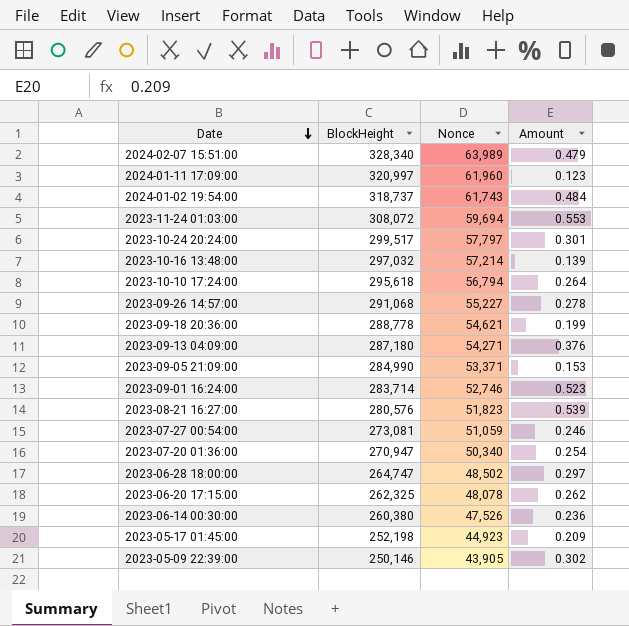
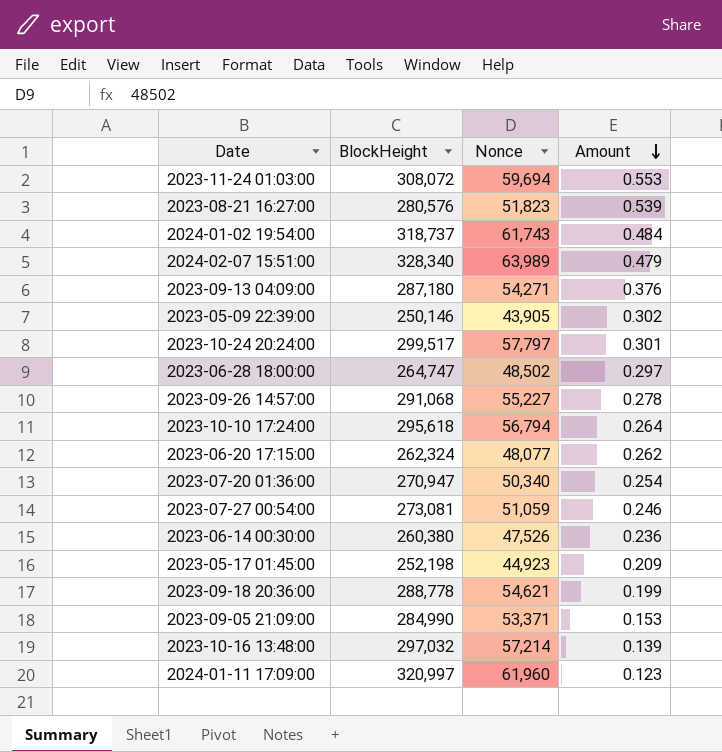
row order: Date descending -> Amount descending
row 2023-09-01 16:24:00: 283,714 | 52,746 | 0.523 -> none
2023-06-20 17:15:00 | BlockHeight: 262,325 -> 262,324
2023-06-20 17:15:00 | Nonce: 48,078 -> 48,077

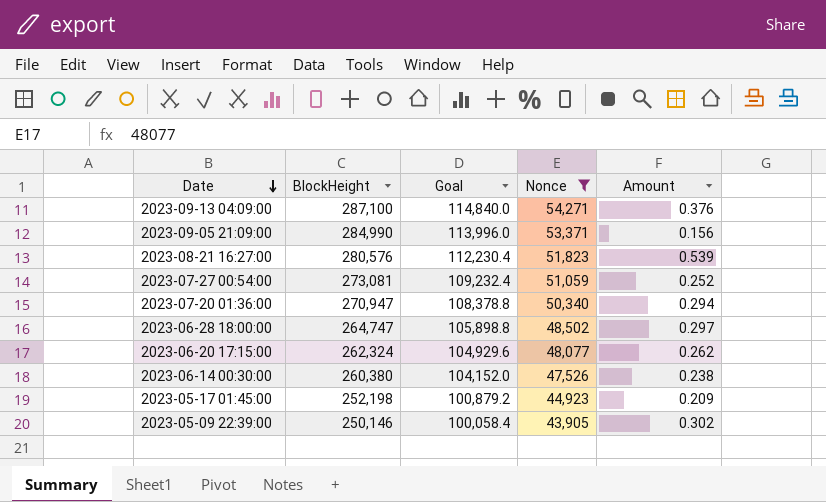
filter: none -> Nonce <= 54,271
row order: Amount descending -> Date descending
column Goal | formula: none -> [BlockHeight] * 0.4
2023-09-13 04:09:00 | BlockHeight: 287,180 -> 287,100
2023-09-05 21:09:00 | Amount: 0.153 -> 0.156
2023-07-27 00:54:00 | Amount: 0.246 -> 0.252
2023-07-20 01:36:00 | Amount: 0.254 -> 0.294
2023-06-14 00:30:00 | Amount: 0.236 -> 0.238

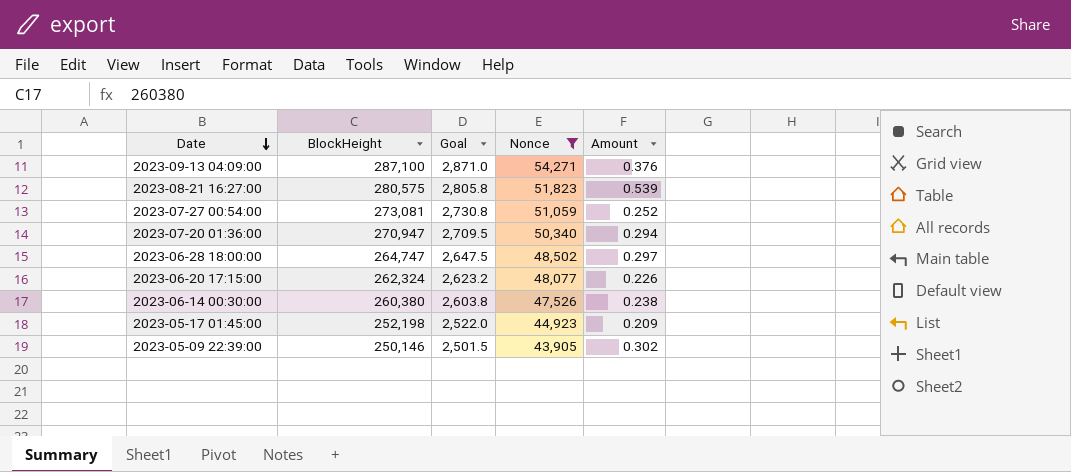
column Goal | formula: [BlockHeight] * 0.4 -> [BlockHeight] * 0.01
row 2023-09-05 21:09:00: 284,990 | 113,996.0 | 53,371 | 0.156 -> none
2023-08-21 16:27:00 | BlockHeight: 280,576 -> 280,575
2023-06-20 17:15:00 | Amount: 0.262 -> 0.226

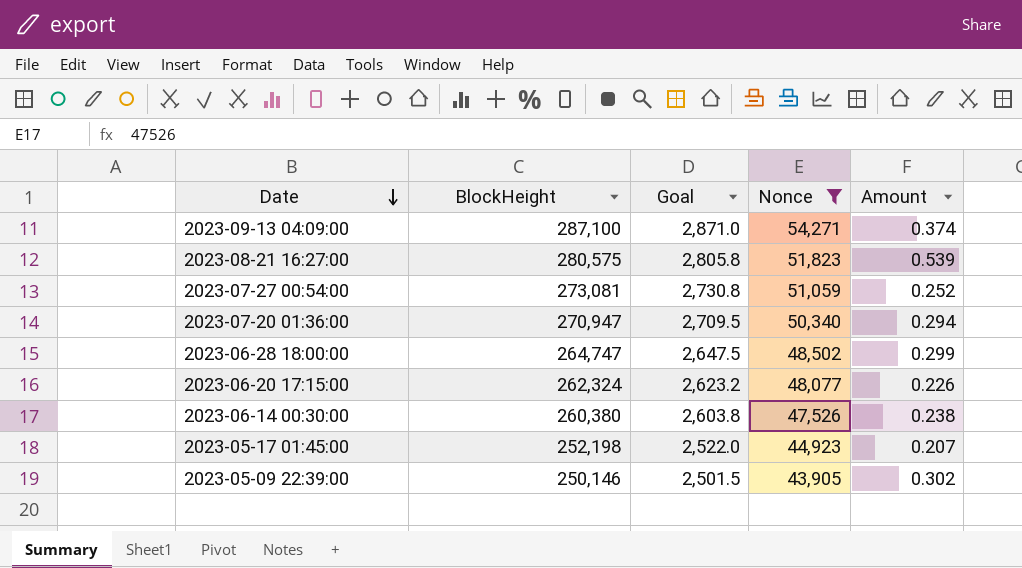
2023-09-13 04:09:00 | Amount: 0.376 -> 0.374
2023-06-28 18:00:00 | Amount: 0.297 -> 0.299
2023-05-17 01:45:00 | Amount: 0.209 -> 0.207

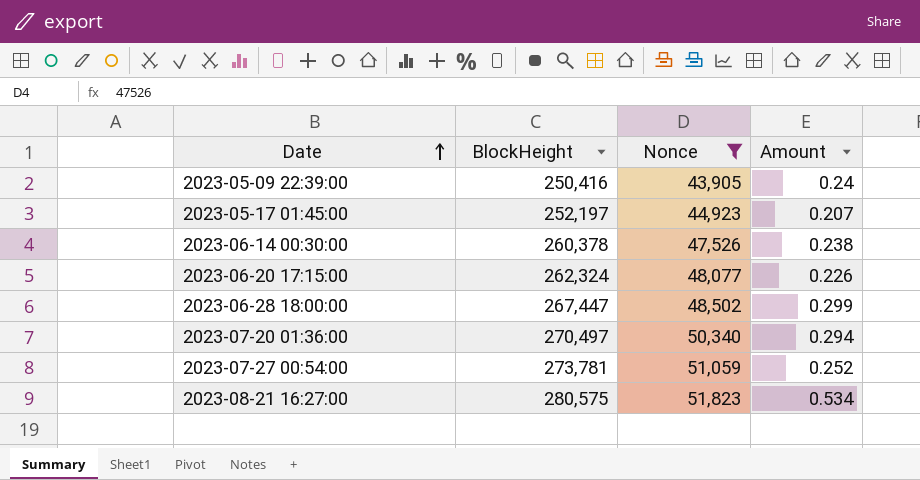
row order: Date descending -> Date ascending
column Goal | formula: [BlockHeight] * 0.01 -> none
row 2023-09-13 04:09:00: 287,100 | 2,871.0 | 54,271 | 0.374 -> none
2023-05-09 22:39:00 | BlockHeight: 250,146 -> 250,416
2023-05-09 22:39:00 | Amount: 0.302 -> 0.24
2023-05-17 01:45:00 | BlockHeight: 252,198 -> 252,197
2023-06-14 00:30:00 | BlockHeight: 260,380 -> 260,378
2023-06-28 18:00:00 | BlockHeight: 264,747 -> 267,447
2023-07-20 01:36:00 | BlockHeight: 270,947 -> 270,497
2023-07-27 00:54:00 | BlockHeight: 273,081 -> 273,781
2023-08-21 16:27:00 | Amount: 0.539 -> 0.534

